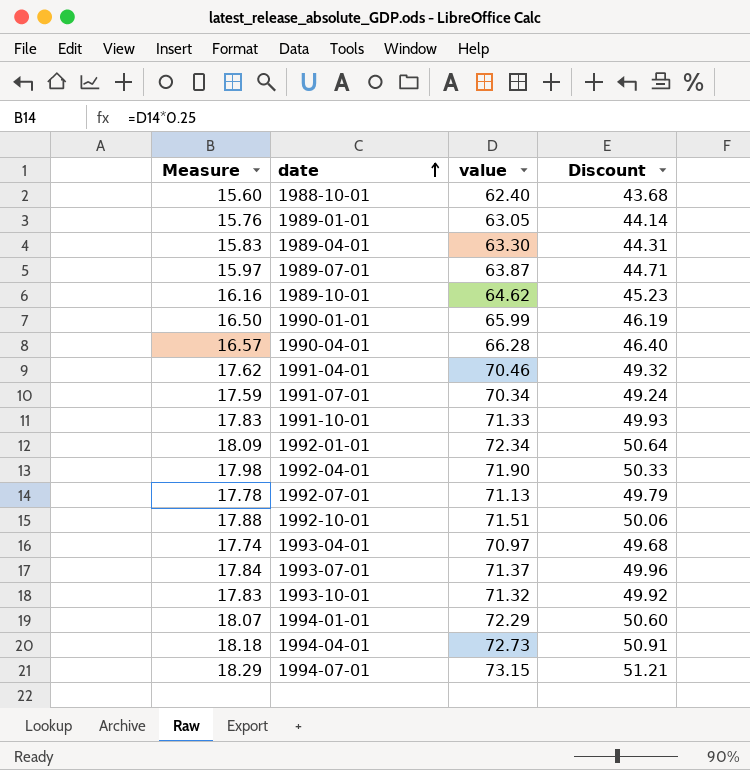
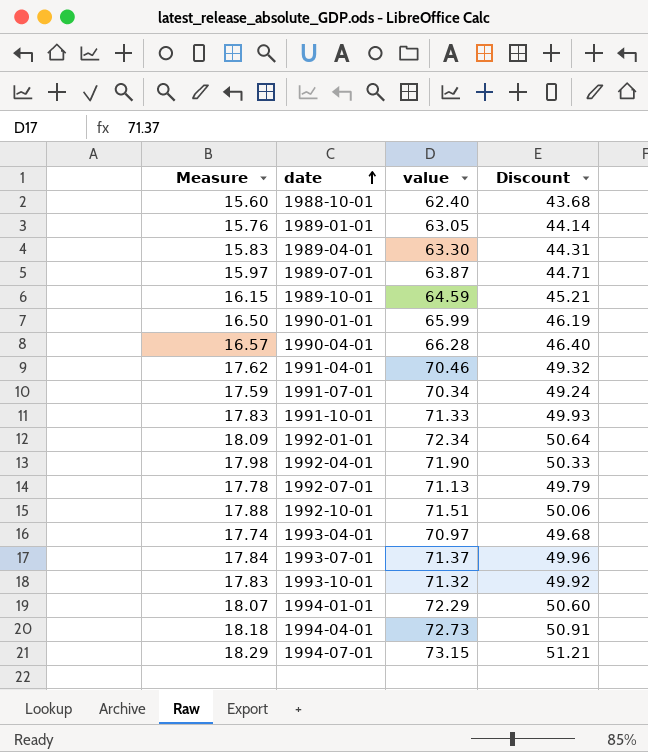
1989-10-01 | Measure: 16.16 -> 16.15
1989-10-01 | value: 64.62 -> 64.59
1989-10-01 | Discount: 45.23 -> 45.21

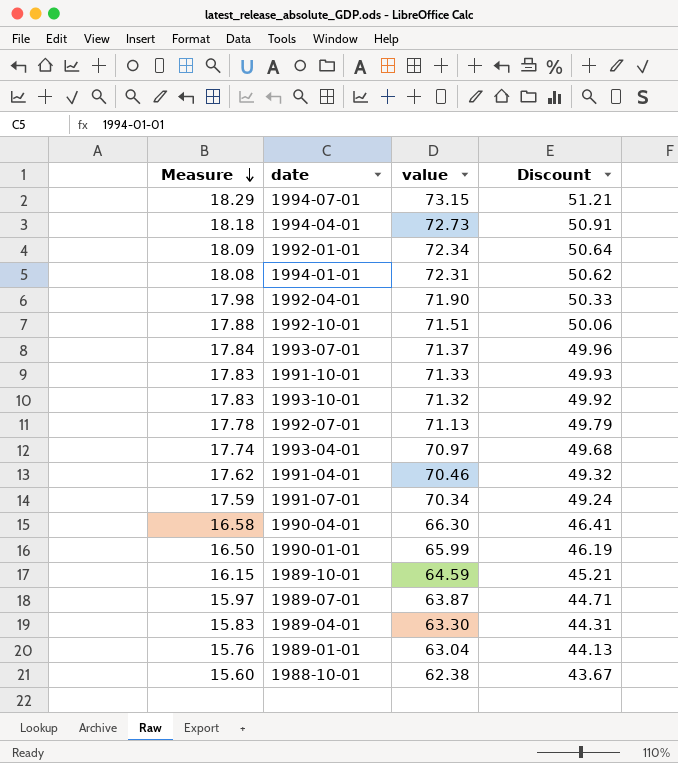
row order: date ascending -> Measure descending
1994-01-01 | Measure: 18.07 -> 18.08
1994-01-01 | value: 72.29 -> 72.31
1994-01-01 | Discount: 50.60 -> 50.62
1990-04-01 | Measure: 16.57 -> 16.58
1990-04-01 | value: 66.28 -> 66.30
1990-04-01 | Discount: 46.40 -> 46.41
1989-01-01 | value: 63.05 -> 63.04
1989-01-01 | Discount: 44.14 -> 44.13
1988-10-01 | value: 62.40 -> 62.38
1988-10-01 | Discount: 43.68 -> 43.67

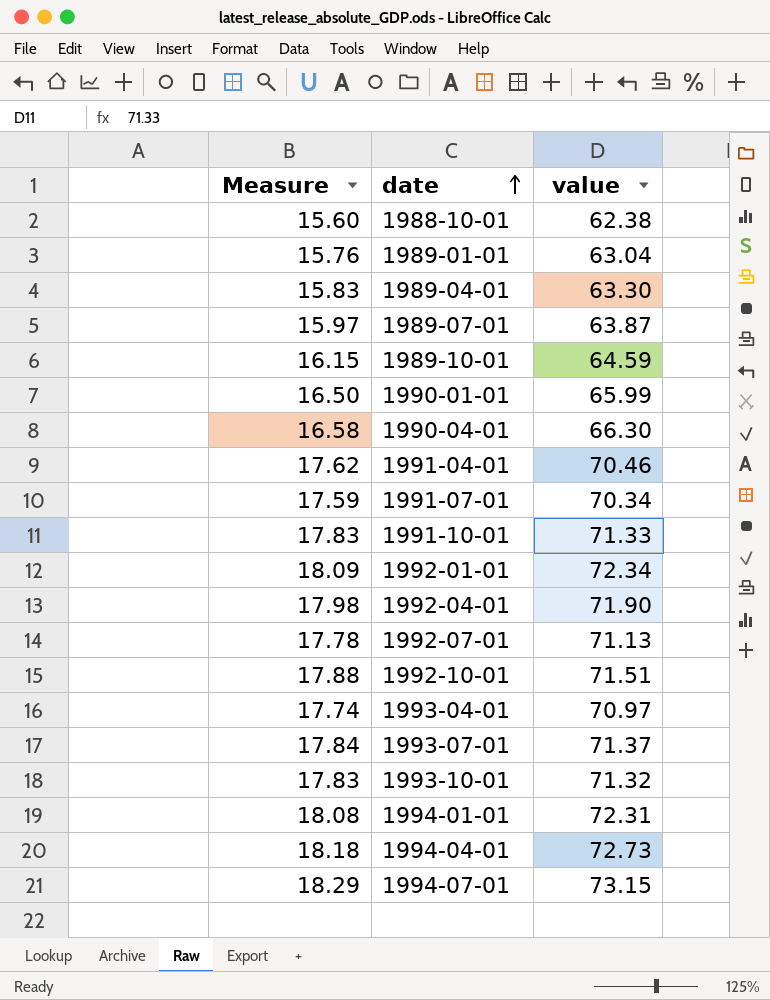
row order: Measure descending -> date ascending
column Discount | formula: [value] * 0.7 -> none

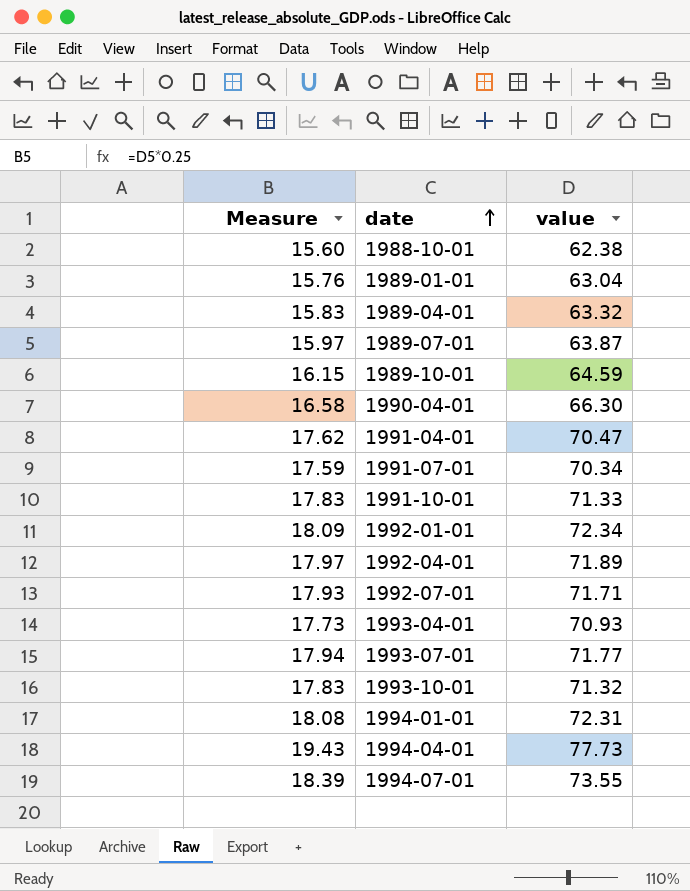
row 1990-01-01: 16.50 | 65.99 -> none
row 1992-10-01: 17.88 | 71.51 -> none
1989-04-01 | value: 63.30 -> 63.32
1991-04-01 | value: 70.46 -> 70.47
1992-04-01 | Measure: 17.98 -> 17.97
1992-04-01 | value: 71.90 -> 71.89
1992-07-01 | Measure: 17.78 -> 17.93
1992-07-01 | value: 71.13 -> 71.71
1993-04-01 | Measure: 17.74 -> 17.73
1993-04-01 | value: 70.97 -> 70.93
1993-07-01 | Measure: 17.84 -> 17.94
1993-07-01 | value: 71.37 -> 71.77
1994-04-01 | Measure: 18.18 -> 19.43
1994-04-01 | value: 72.73 -> 77.73
1994-07-01 | Measure: 18.29 -> 18.39
1994-07-01 | value: 73.15 -> 73.55

